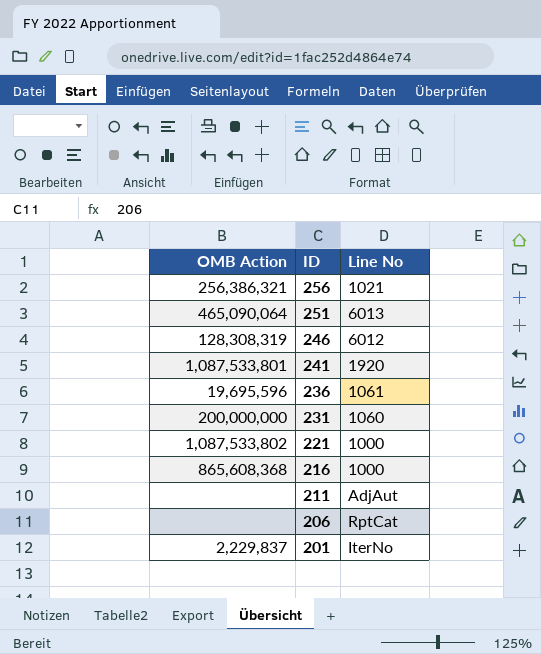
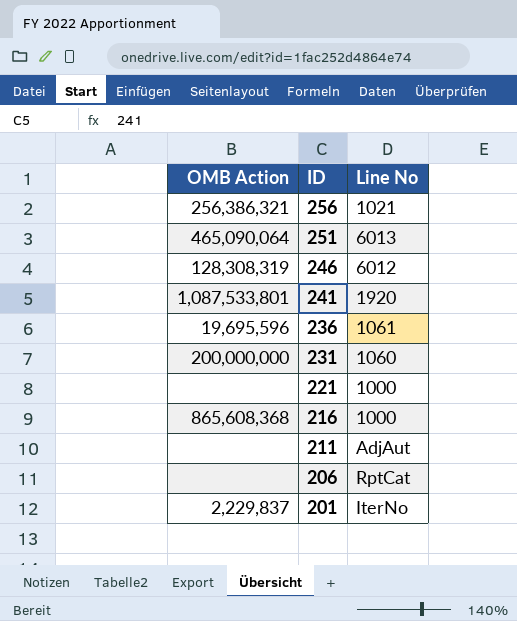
221 | OMB Action: 1,087,533,802 -> none

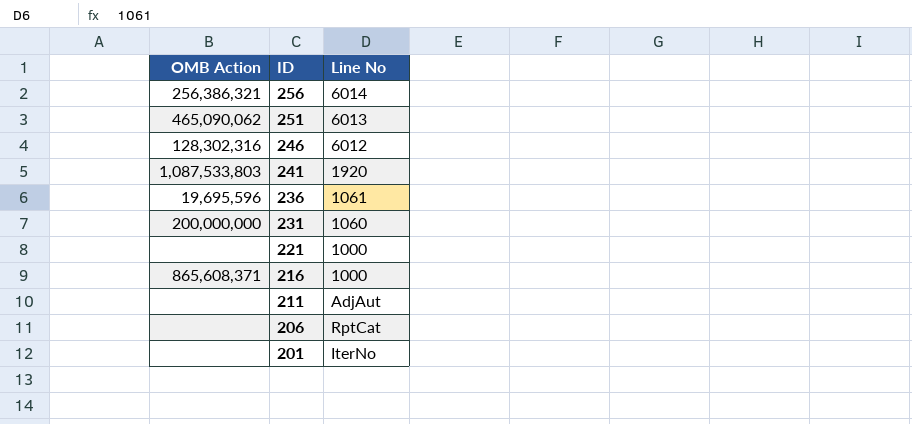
256 | Line No: 1021 -> 6014
251 | OMB Action: 465,090,064 -> 465,090,062
246 | OMB Action: 128,308,319 -> 128,302,316
241 | OMB Action: 1,087,533,801 -> 1,087,533,803
216 | OMB Action: 865,608,368 -> 865,608,371
201 | OMB Action: 2,229,837 -> none

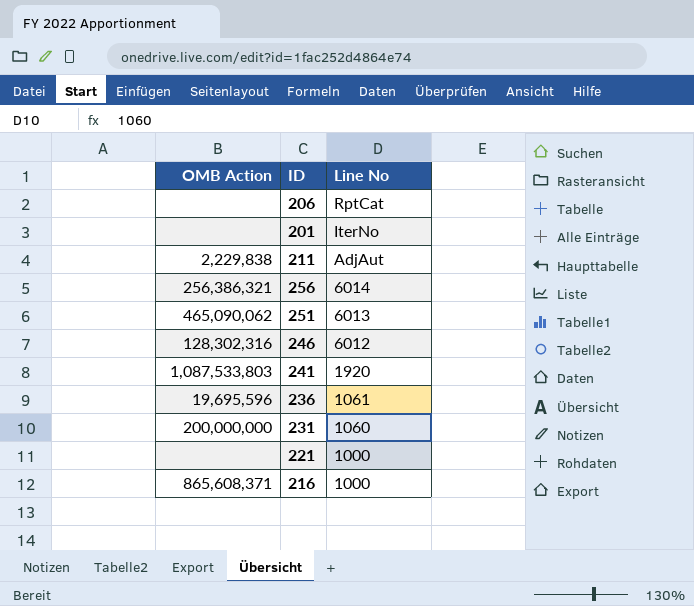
row order: ID descending -> Line No descending
211 | OMB Action: none -> 2,229,838

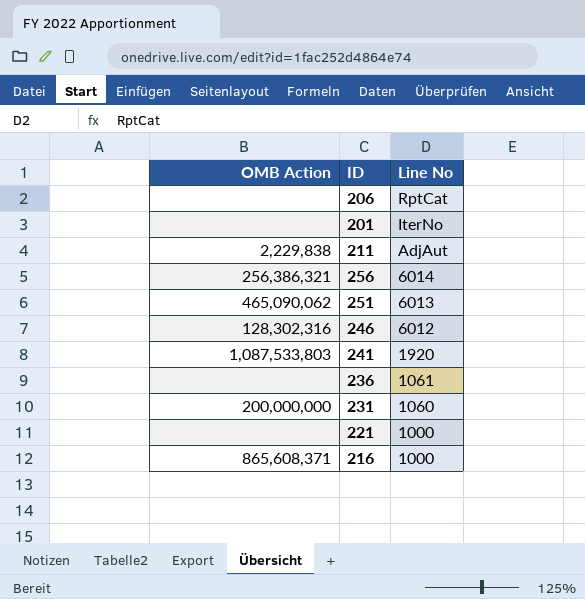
236 | OMB Action: 19,695,596 -> none

